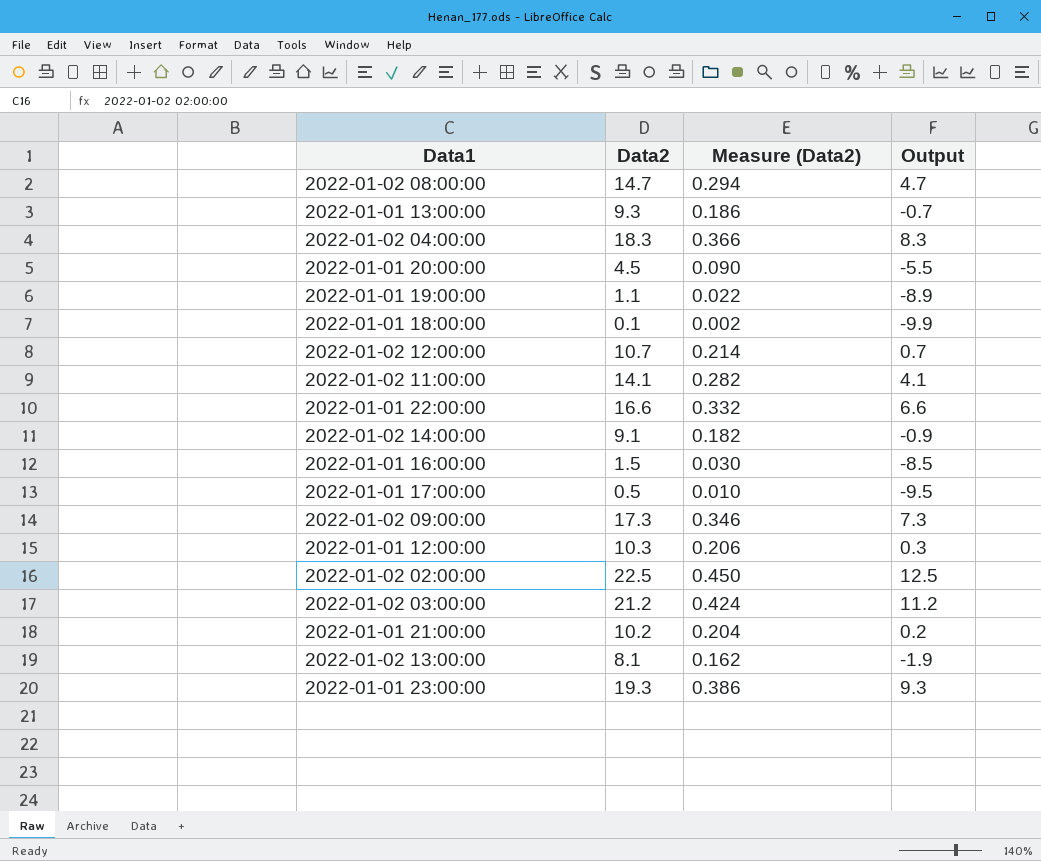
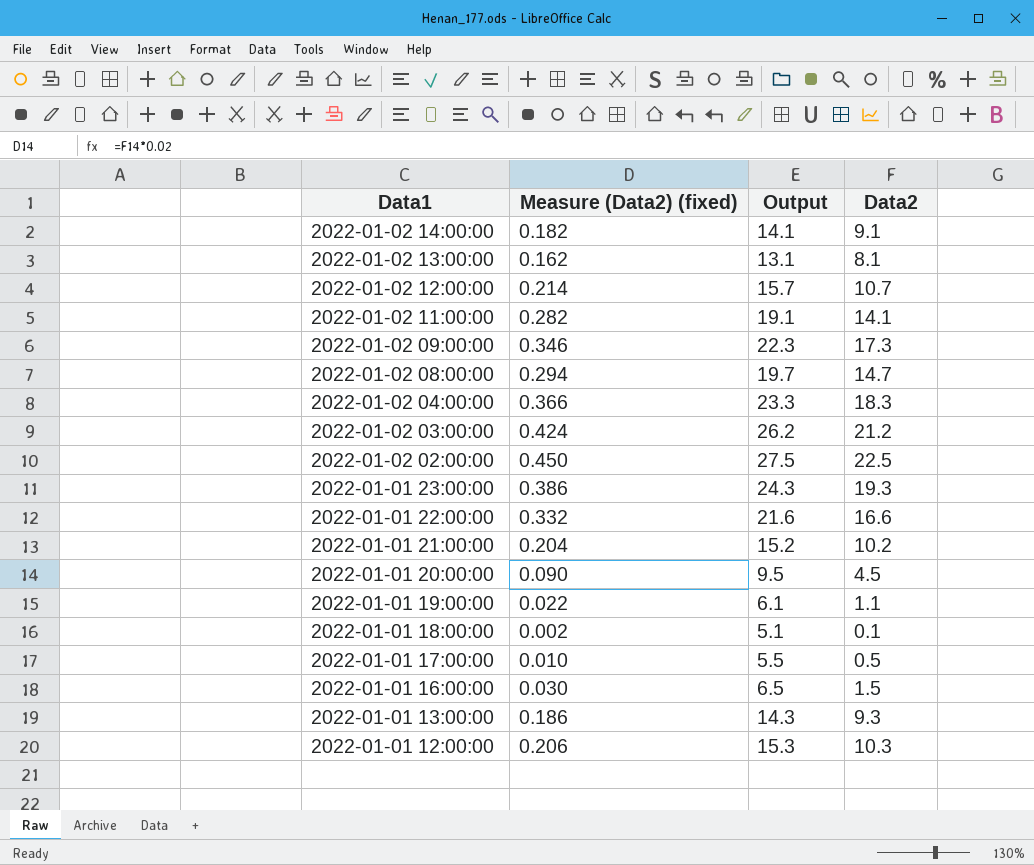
row order: none -> Data1 descending
column name: Measure (Data2) -> Measure (Data2) (fixed)
column Output | formula: [Data2] - 10 -> [Data2] + 5
column Data2 | position: 2 -> 4

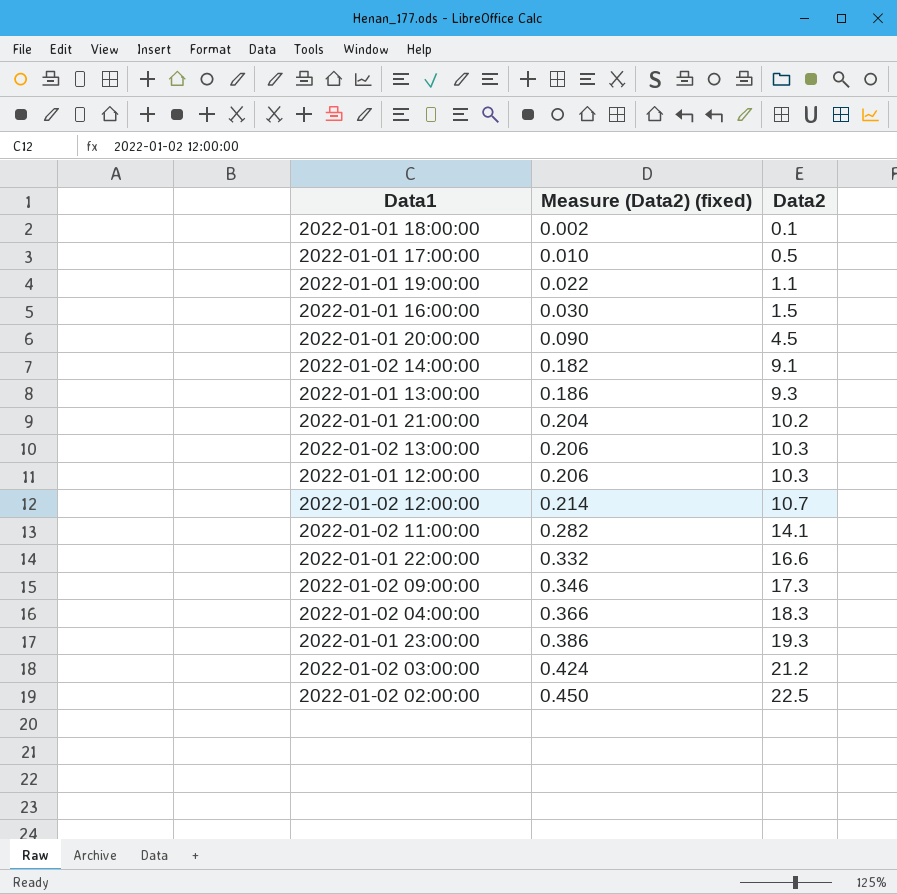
row order: Data1 descending -> Measure (Data2) (fixed) ascending
column Output | formula: [Data2] + 5 -> none
row 2022-01-02 08:00:00: 0.294 | 19.7 | 14.7 -> none
2022-01-02 13:00:00 | Measure (Data2) (fixed): 0.162 -> 0.206
2022-01-02 13:00:00 | Data2: 8.1 -> 10.3

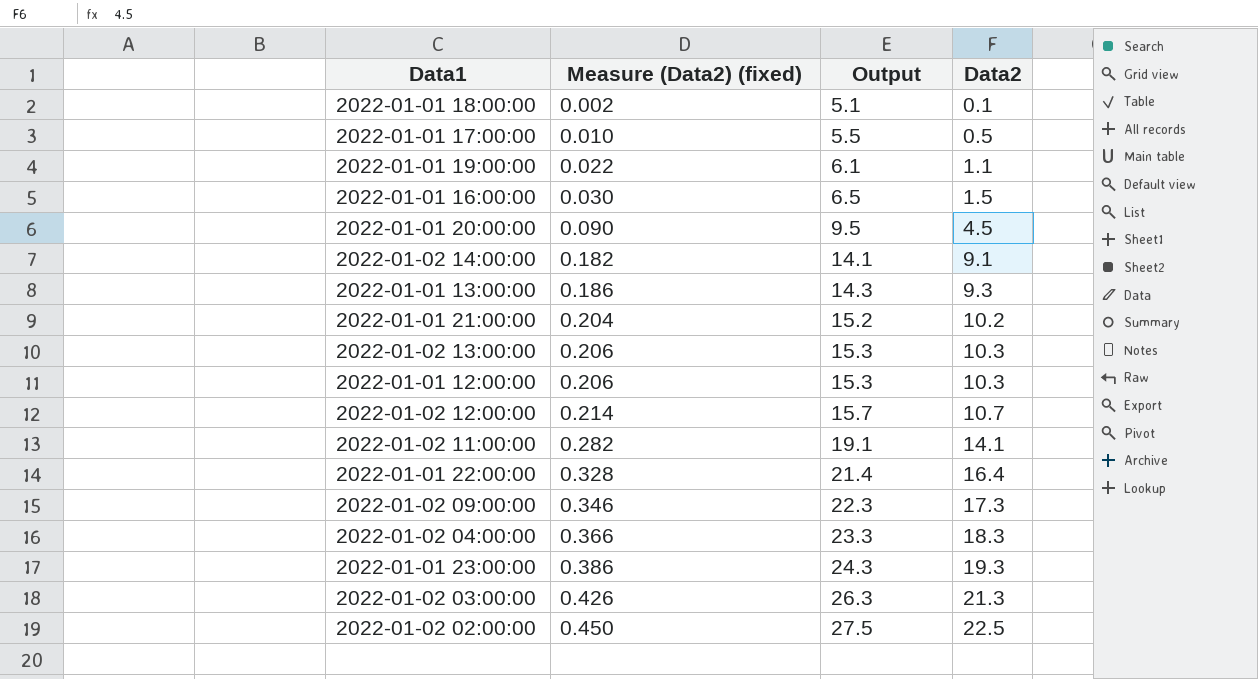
column Output | formula: none -> [Data2] + 5
2022-01-01 22:00:00 | Measure (Data2) (fixed): 0.332 -> 0.328
2022-01-01 22:00:00 | Data2: 16.6 -> 16.4
2022-01-02 03:00:00 | Measure (Data2) (fixed): 0.424 -> 0.426
2022-01-02 03:00:00 | Data2: 21.2 -> 21.3

